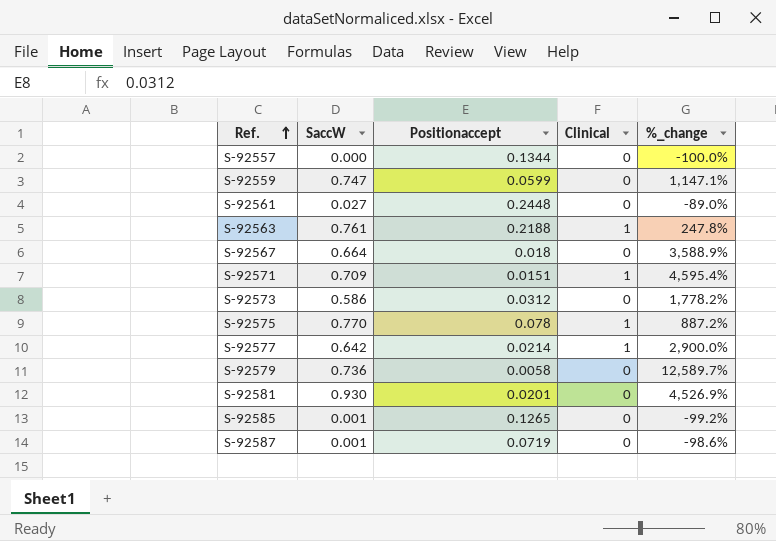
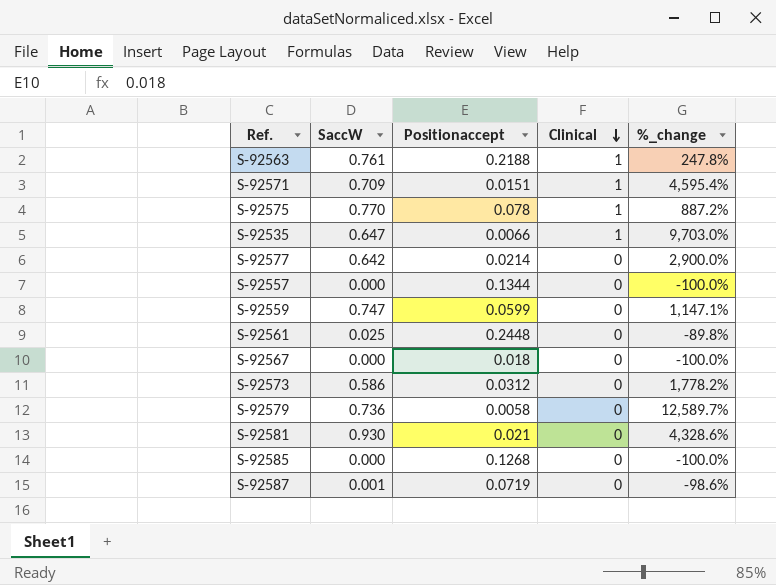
row order: Ref. ascending -> Clinical descending
row S-92535: none -> 0.647 | 0.0066 | 1 | 9,703.0%
S-92577 | Clinical: 1 -> 0
S-92561 | SaccW: 0.027 -> 0.025
S-92561 | %_change: -89.0% -> -89.8%
S-92567 | SaccW: 0.664 -> 0.000
S-92567 | %_change: 3,588.9% -> -100.0%
S-92581 | Positionaccept: 0.0201 -> 0.021
S-92581 | %_change: 4,526.9% -> 4,328.6%
S-92585 | SaccW: 0.001 -> 0.000
S-92585 | Positionaccept: 0.1265 -> 0.1268
S-92585 | %_change: -99.2% -> -100.0%

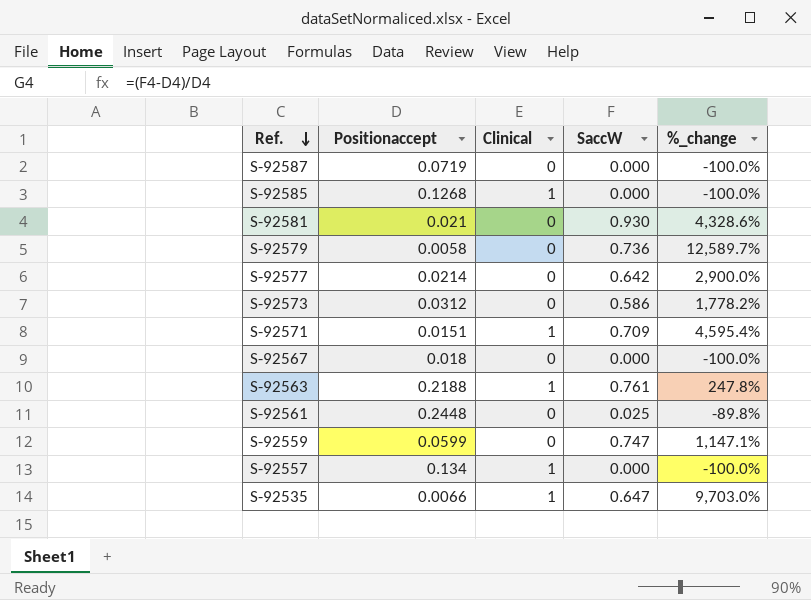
row order: Clinical descending -> Ref. descending
column SaccW | position: 2 -> 4
row S-92575: 0.770 | 0.078 | 1 | 887.2% -> none
S-92587 | SaccW: 0.001 -> 0.000
S-92587 | %_change: -98.6% -> -100.0%
S-92585 | Clinical: 0 -> 1
S-92557 | Positionaccept: 0.1344 -> 0.134
S-92557 | Clinical: 0 -> 1

